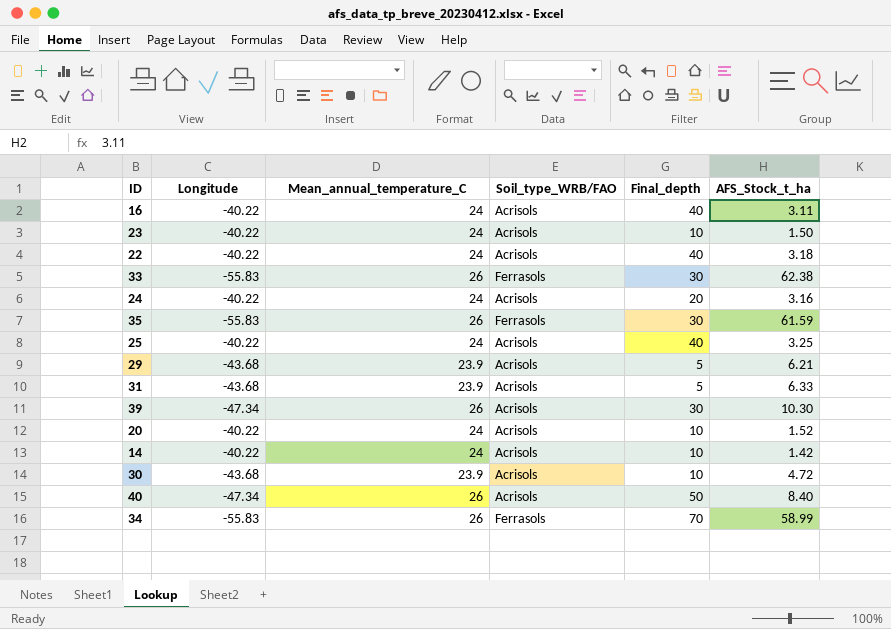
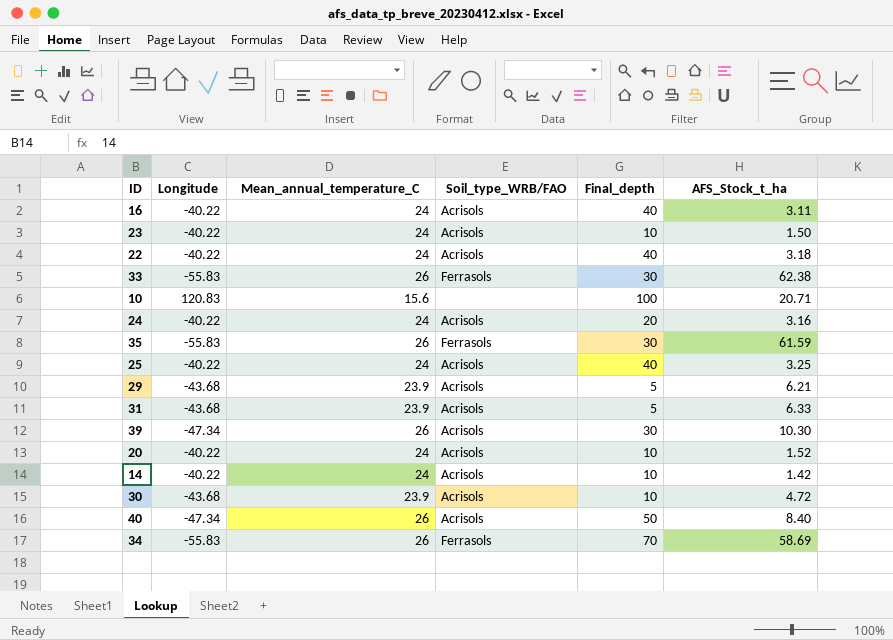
row 10: none -> 120.83 | 15.6 | none | 100 | 20.71
34 | AFS_Stock_t_ha: 58.99 -> 58.69

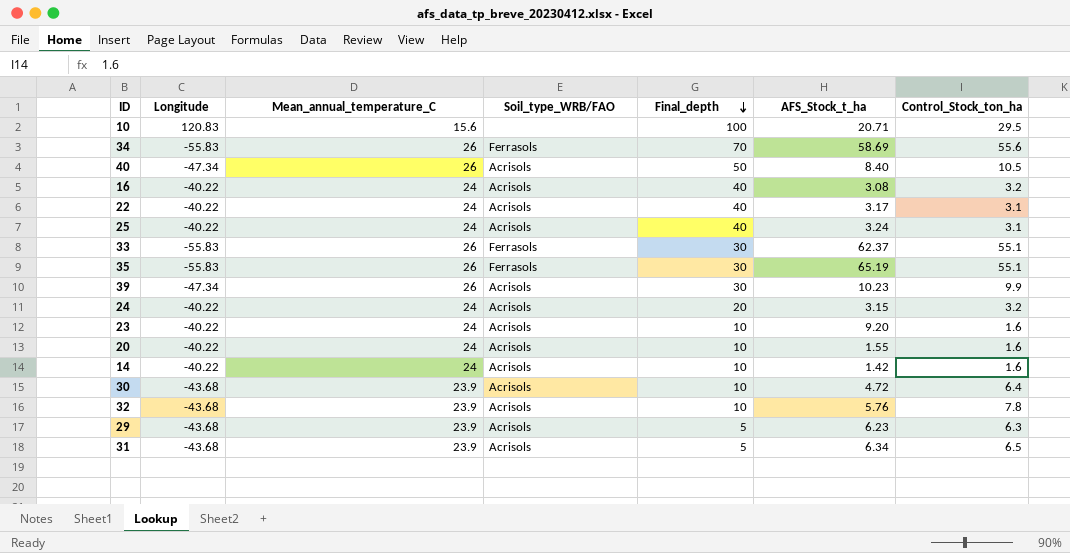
row order: none -> Final_depth descending
column Control_Stock_ton_ha | position: none -> 7
16 | AFS_Stock_t_ha: 3.11 -> 3.08
22 | AFS_Stock_t_ha: 3.18 -> 3.17
25 | AFS_Stock_t_ha: 3.25 -> 3.24
33 | AFS_Stock_t_ha: 62.38 -> 62.37
35 | AFS_Stock_t_ha: 61.59 -> 65.19
39 | AFS_Stock_t_ha: 10.30 -> 10.23
24 | AFS_Stock_t_ha: 3.16 -> 3.15
23 | AFS_Stock_t_ha: 1.50 -> 9.20
20 | AFS_Stock_t_ha: 1.52 -> 1.55
row 32: none -> -43.68 | 23.9 | Acrisols | 10 | 5.76 | 7.8
29 | AFS_Stock_t_ha: 6.21 -> 6.23
31 | AFS_Stock_t_ha: 6.33 -> 6.34

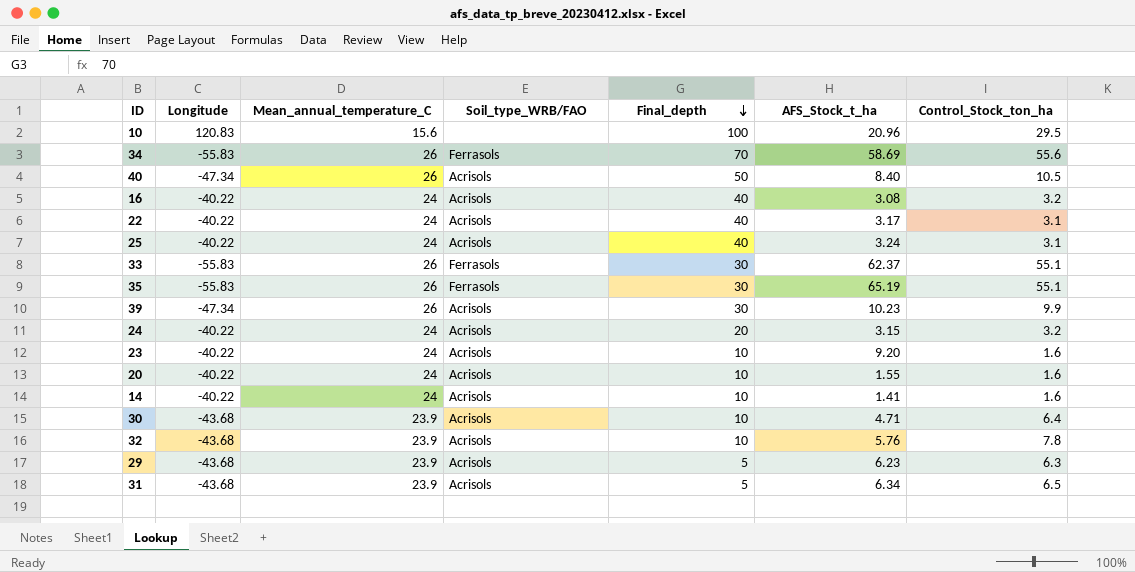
10 | AFS_Stock_t_ha: 20.71 -> 20.96
14 | AFS_Stock_t_ha: 1.42 -> 1.41
30 | AFS_Stock_t_ha: 4.72 -> 4.71

